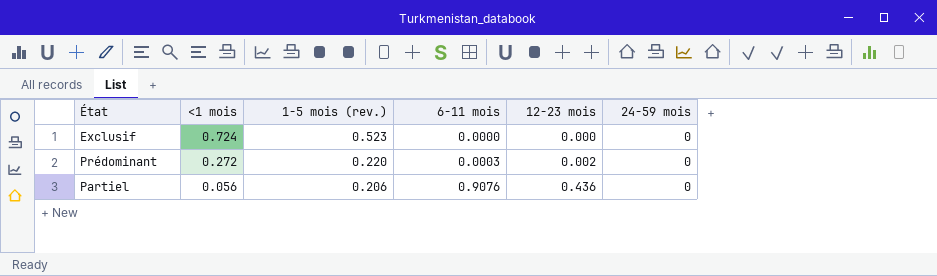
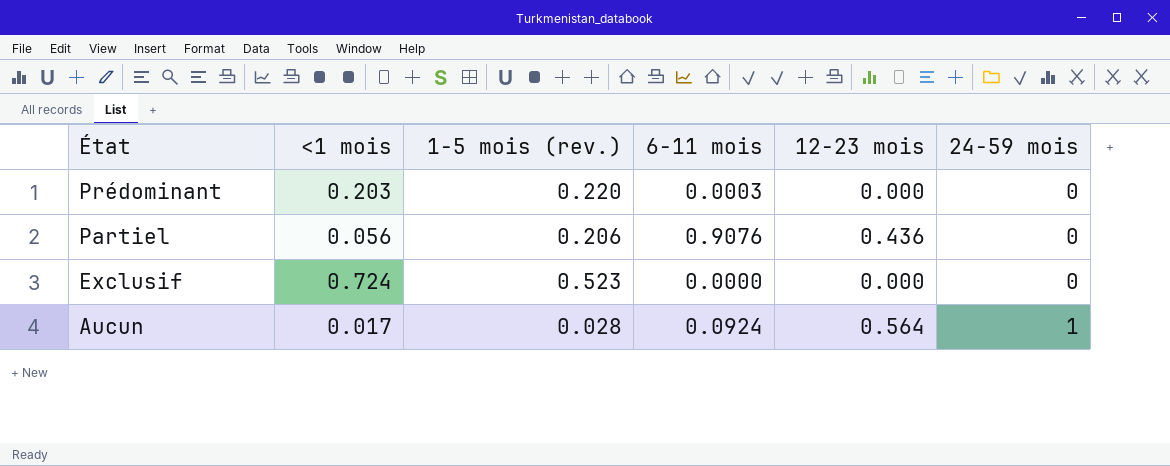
row order: <1 mois descending -> État descending
Prédominant | <1 mois: 0.272 -> 0.203
Prédominant | 12-23 mois: 0.002 -> 0.000
row Aucun: none -> 0.017 | 0.028 | 0.0924 | 0.564 | 1

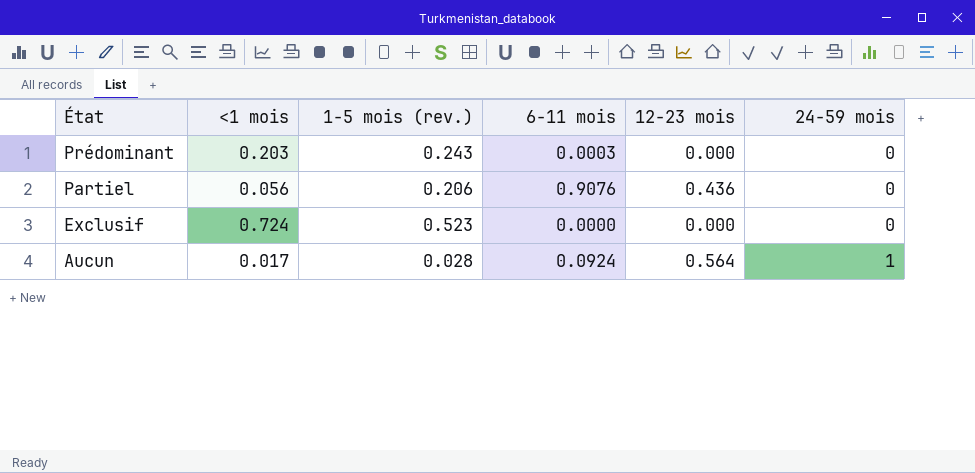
Prédominant | 1-5 mois (rev.): 0.220 -> 0.243

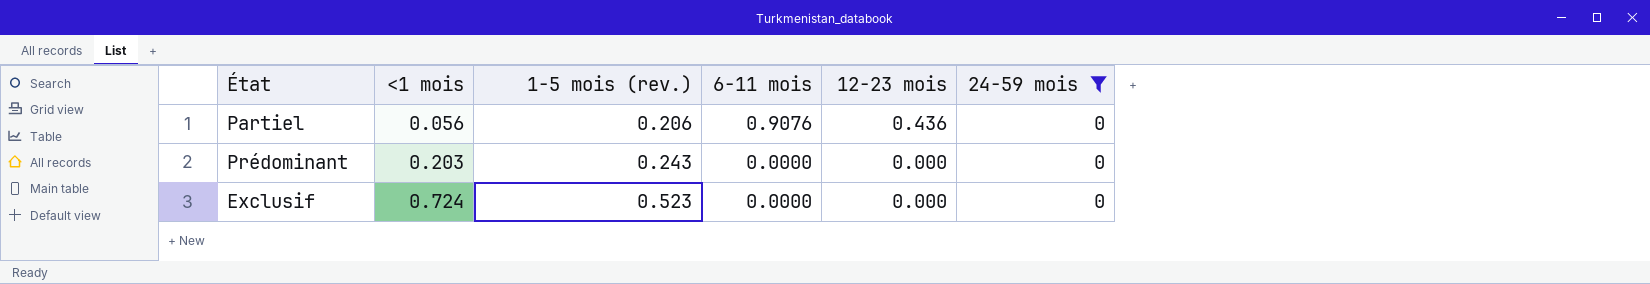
filter: none -> 24-59 mois = 0
row order: État descending -> <1 mois ascending
Prédominant | 6-11 mois: 0.0003 -> 0.0000

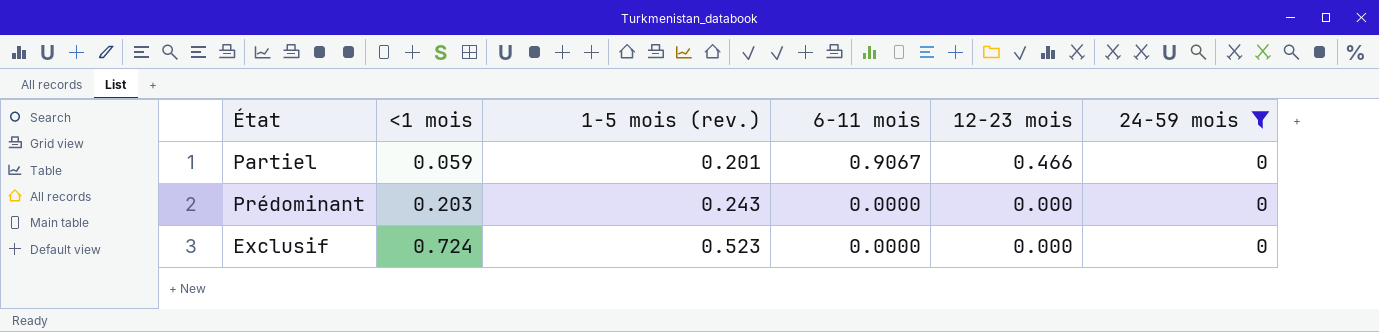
Partiel | <1 mois: 0.056 -> 0.059
Partiel | 1-5 mois (rev.): 0.206 -> 0.201
Partiel | 6-11 mois: 0.9076 -> 0.9067
Partiel | 12-23 mois: 0.436 -> 0.466

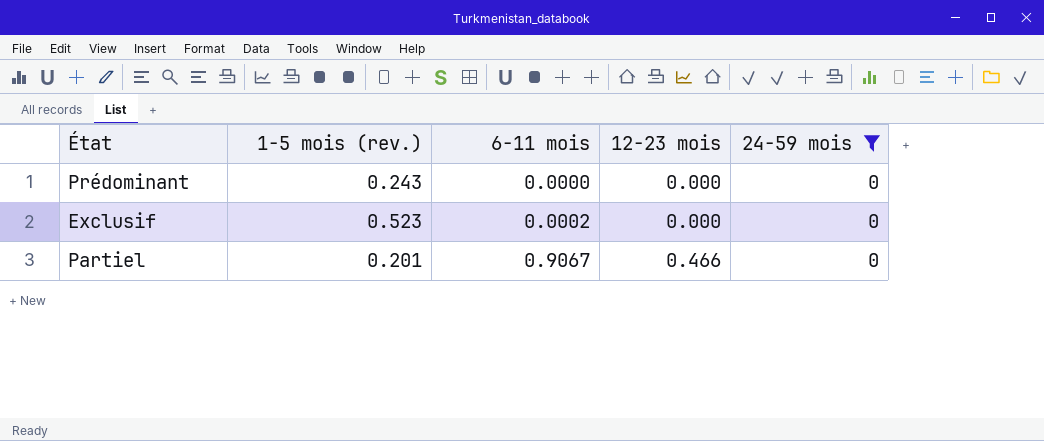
row order: <1 mois ascending -> 6-11 mois ascending
column <1 mois | position: 2 -> none
Exclusif | 6-11 mois: 0.0000 -> 0.0002

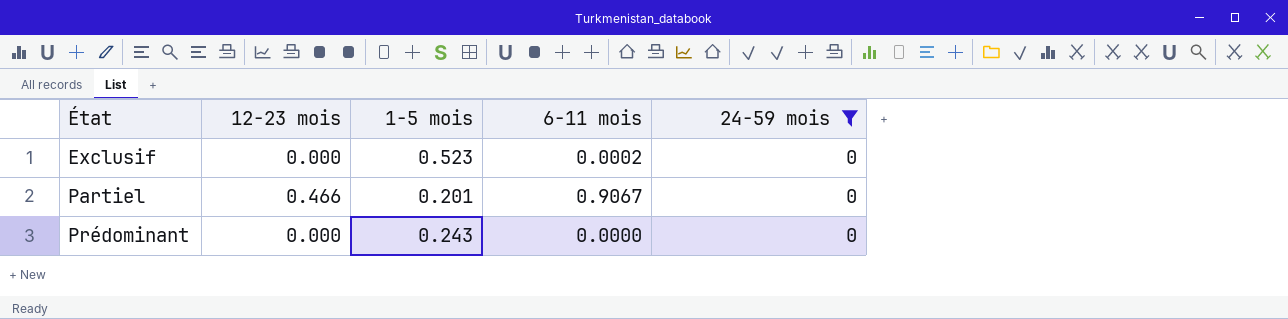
row order: 6-11 mois ascending -> État ascending
column 12-23 mois | position: 4 -> 2
column name: 1-5 mois (rev.) -> 1-5 mois

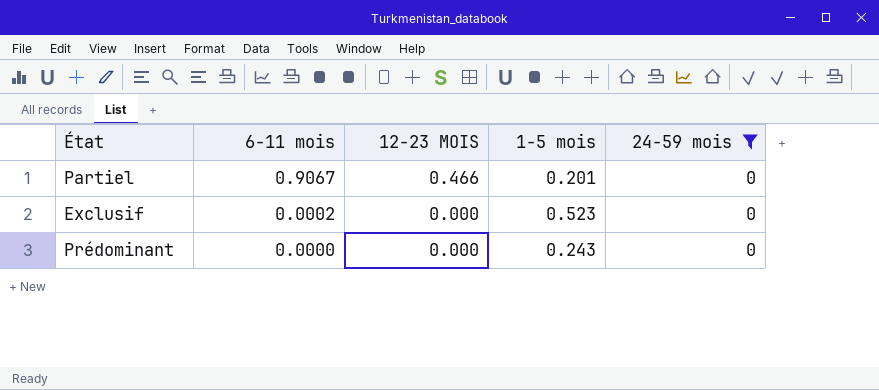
row order: État ascending -> 6-11 mois descending
column 6-11 mois | position: 4 -> 2
column name: 12-23 mois -> 12-23 MOIS

